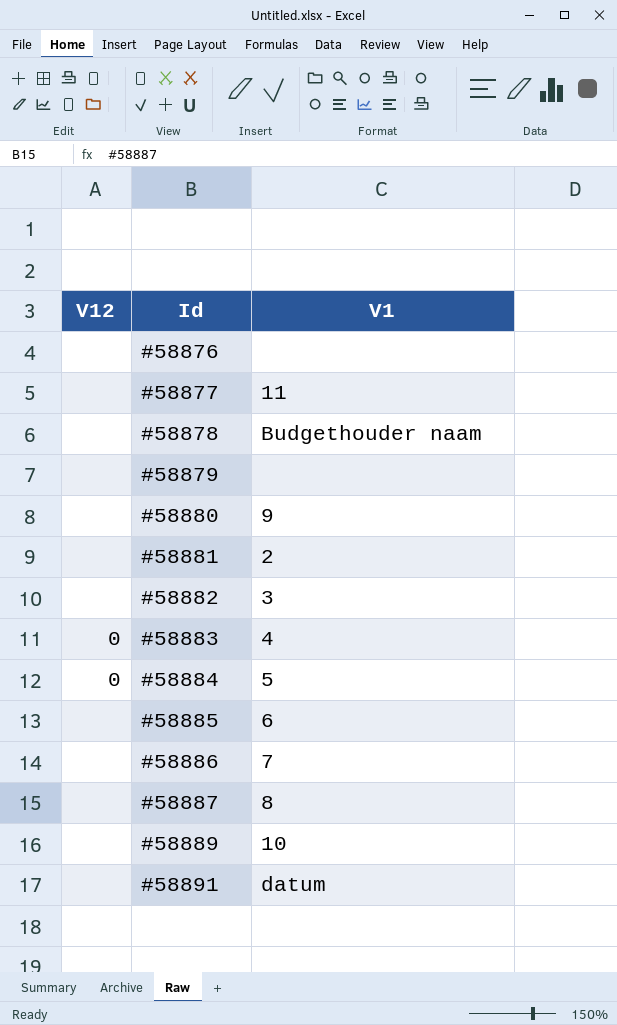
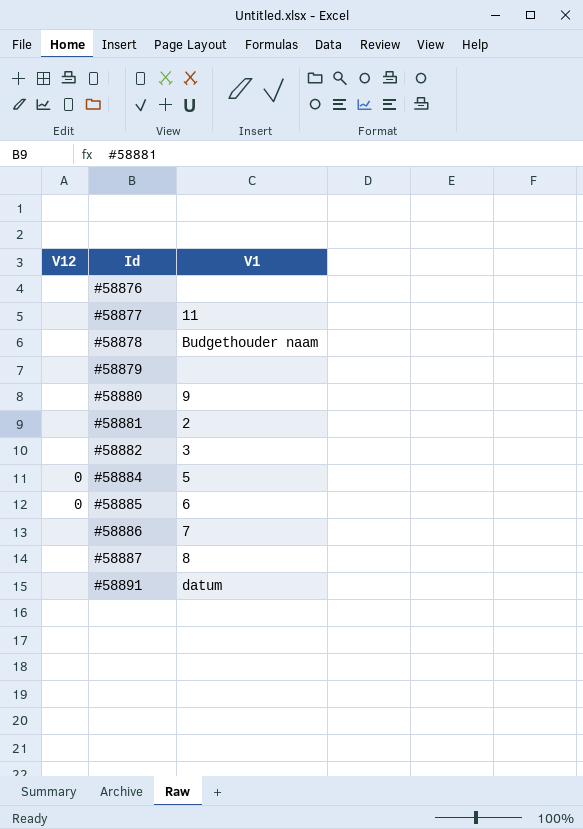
row #58883: 0 | 4 -> none
row #58889: none | 10 -> none
#58885 | V12: none -> 0

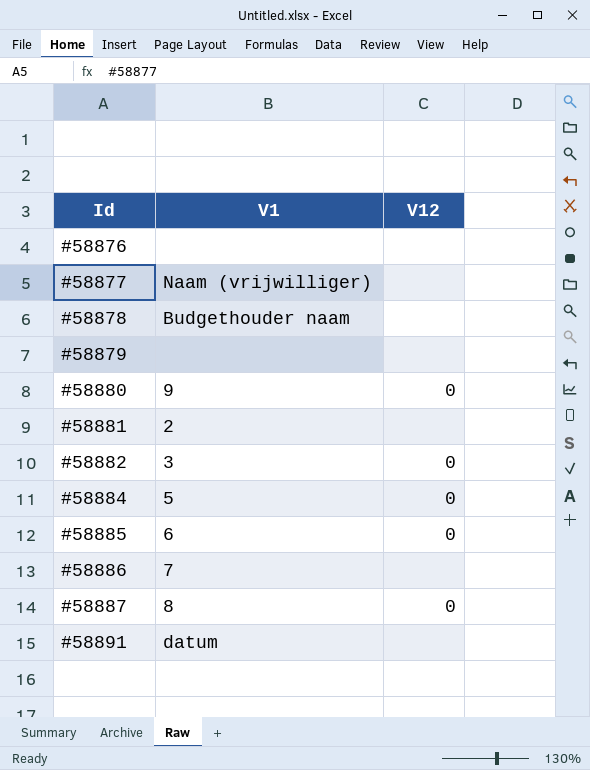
column V12 | position: 1 -> 3
#58877 | V1: 11 -> Naam (vrijwilliger)
#58880 | V12: none -> 0
#58882 | V12: none -> 0
#58887 | V12: none -> 0

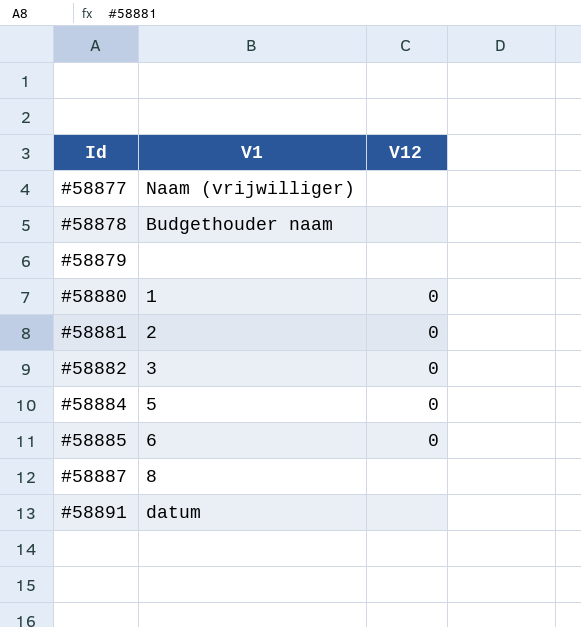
row #58876: none | none -> none
row #58886: 7 | none -> none
#58880 | V1: 9 -> 1
#58881 | V12: none -> 0
#58887 | V12: 0 -> none

